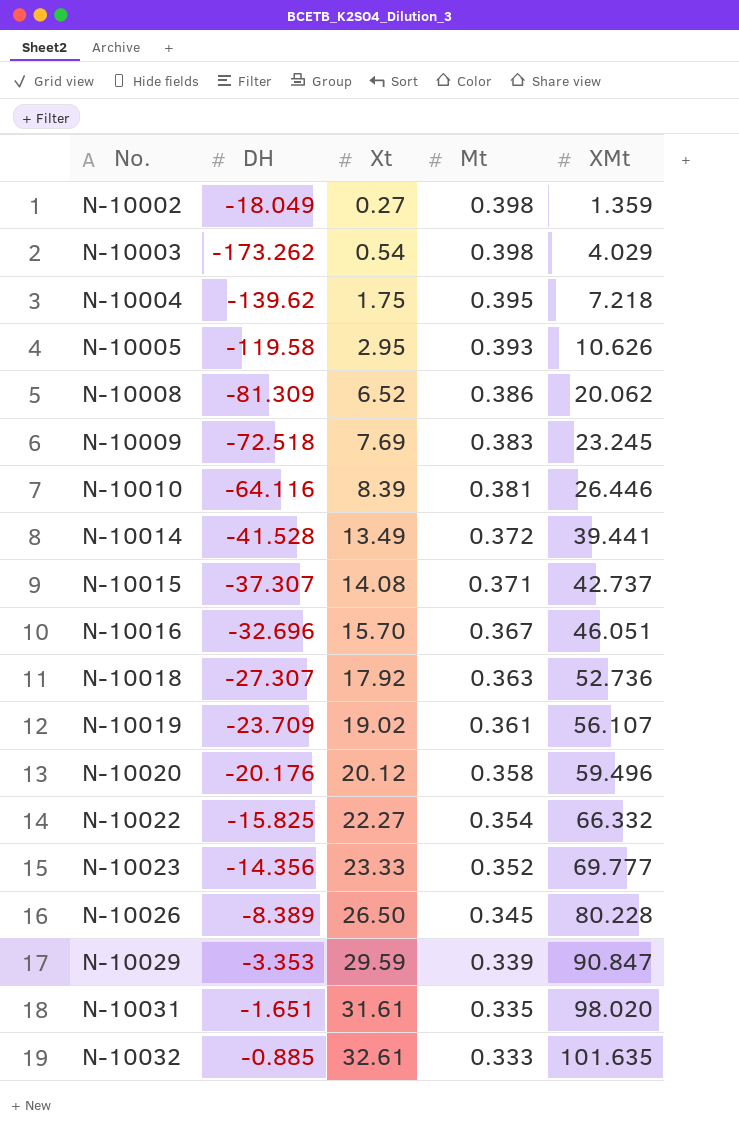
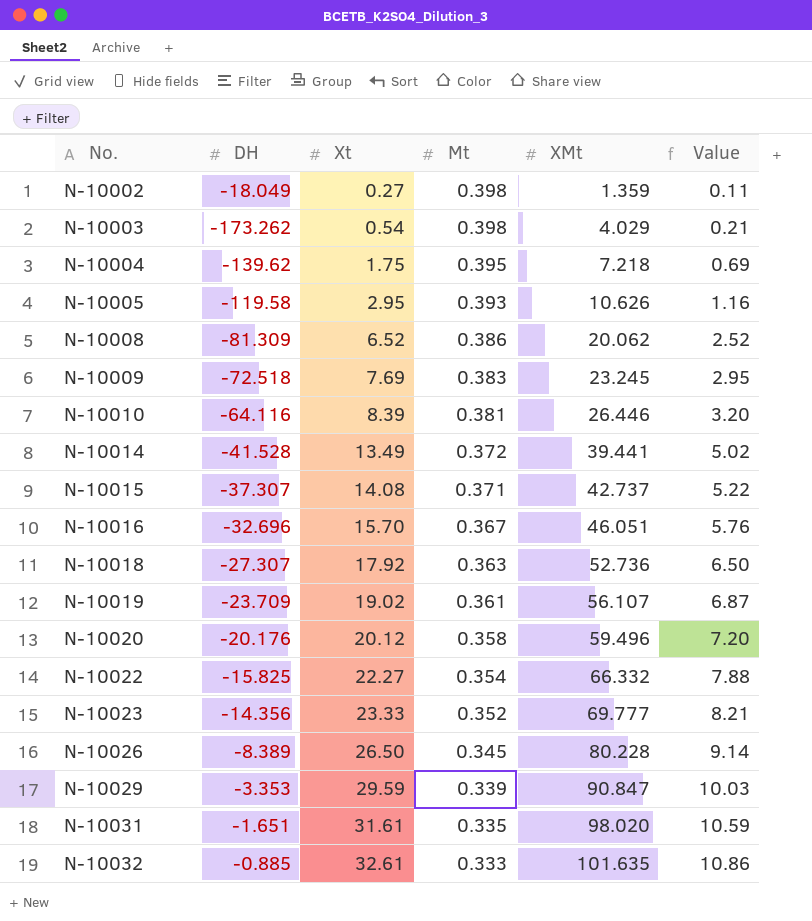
column Value | formula: none -> [Xt] * [Mt]

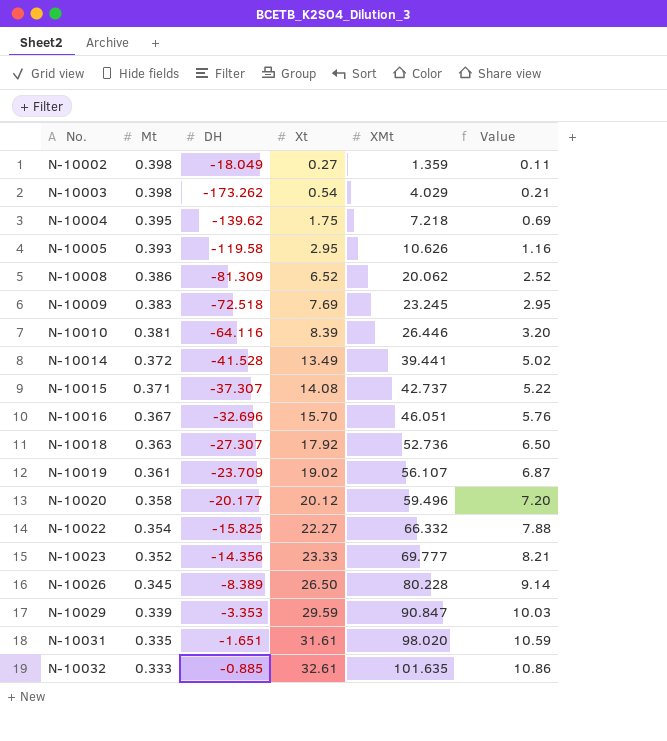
column Mt | position: 4 -> 2
N-10020 | DH: -20.176 -> -20.177

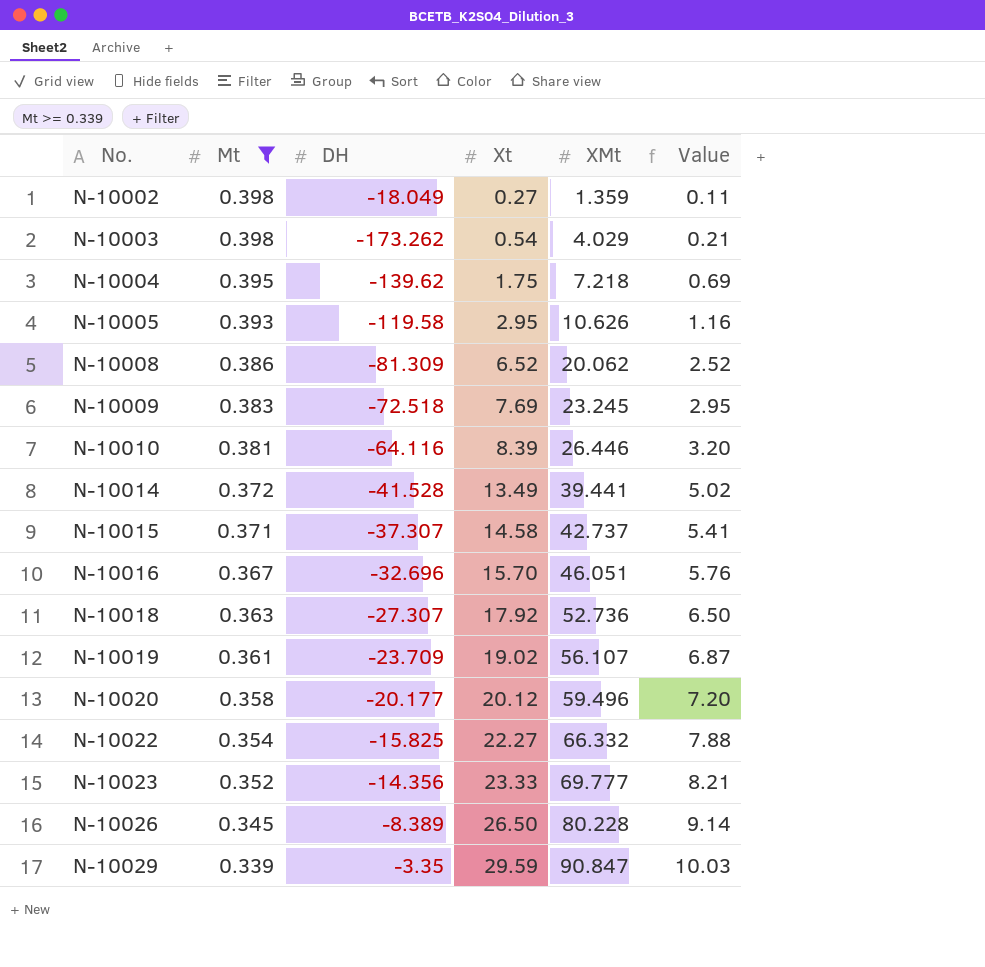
filter: none -> Mt >= 0.339
N-10015 | Xt: 14.08 -> 14.58
N-10015 | Value: 5.22 -> 5.41
N-10029 | DH: -3.353 -> -3.35

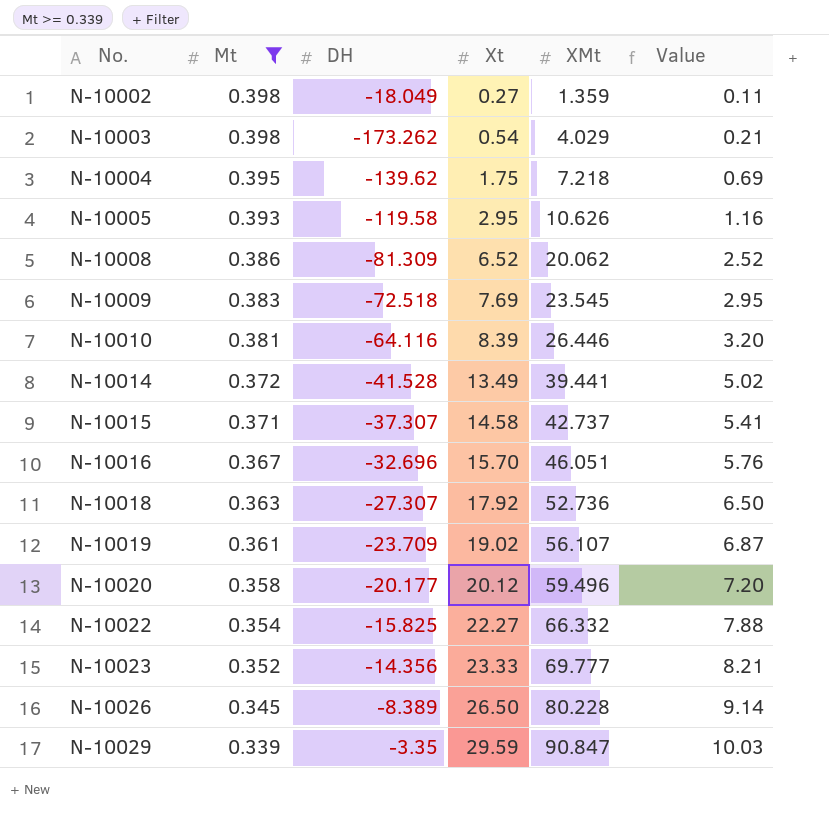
N-10009 | XMt: 23.245 -> 23.545

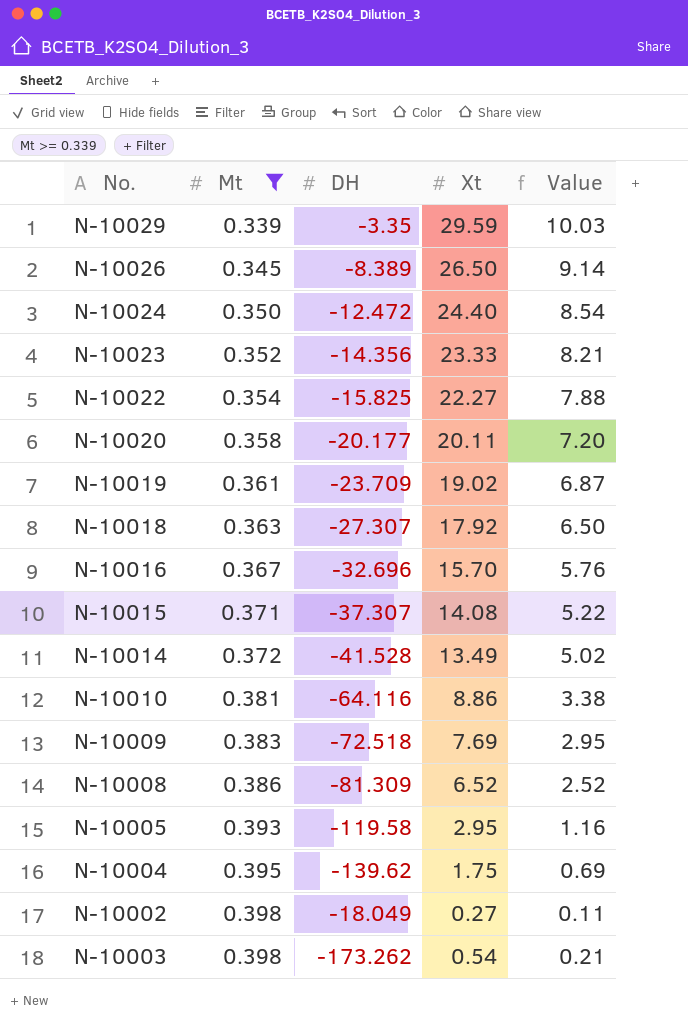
row order: No. ascending -> Mt ascending
column XMt | position: 5 -> none
row N-10024: none -> 0.350 | -12.472 | 24.40 | 8.54
N-10020 | Xt: 20.12 -> 20.11
N-10015 | Xt: 14.58 -> 14.08
N-10015 | Value: 5.41 -> 5.22
N-10010 | Xt: 8.39 -> 8.86
N-10010 | Value: 3.20 -> 3.38

